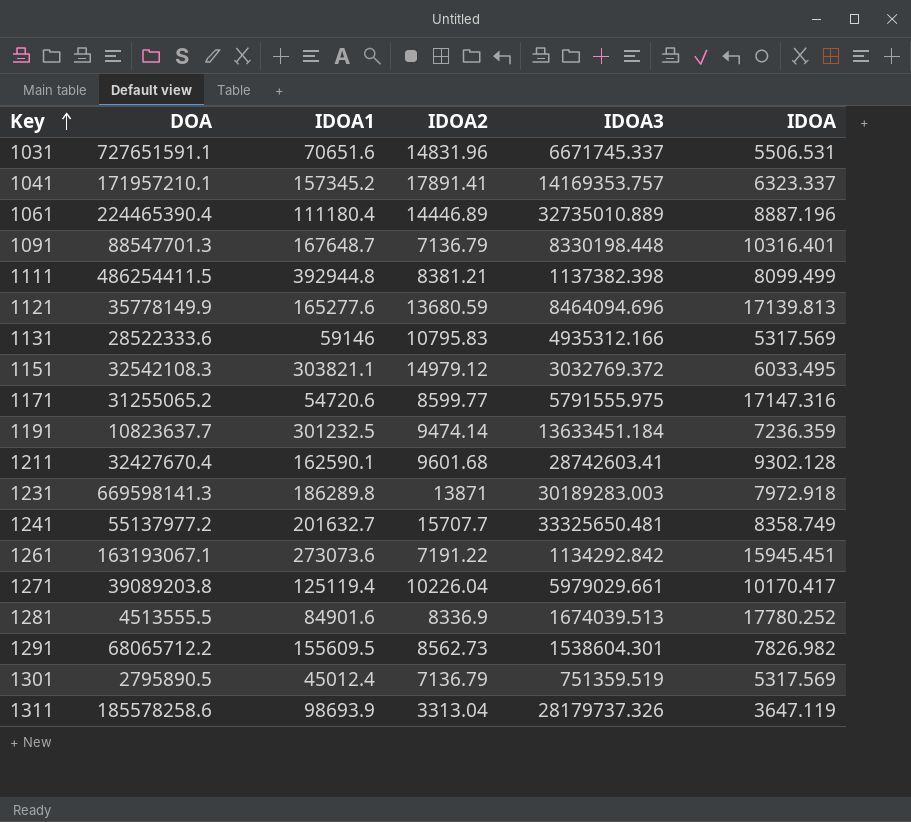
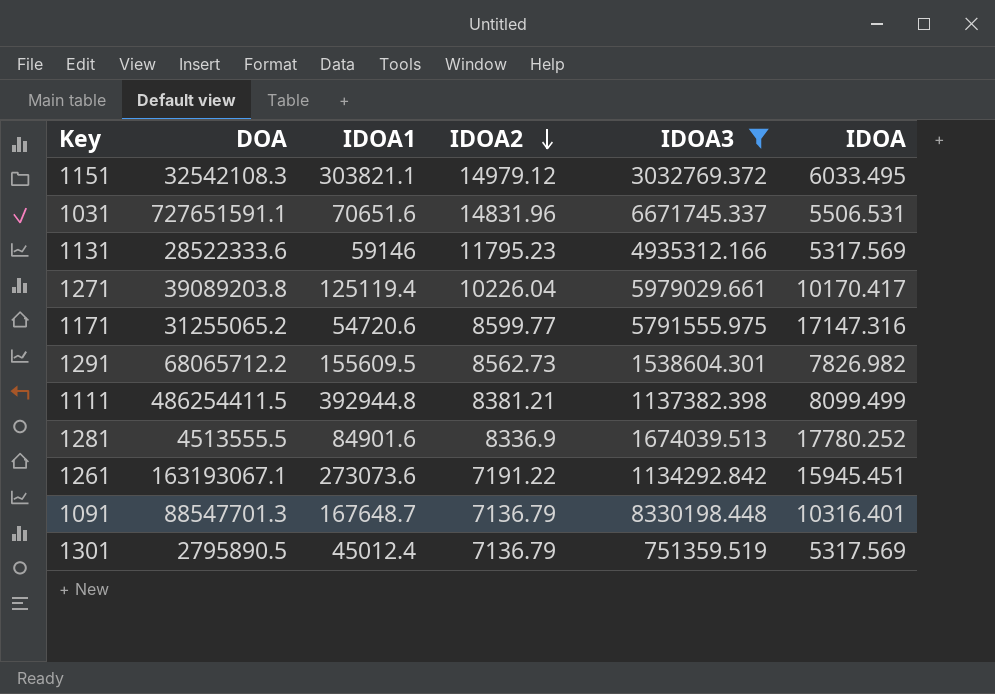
filter: none -> IDOA3 <= 8330198.448
row order: Key ascending -> IDOA2 descending
1131 | IDOA2: 10795.83 -> 11795.23

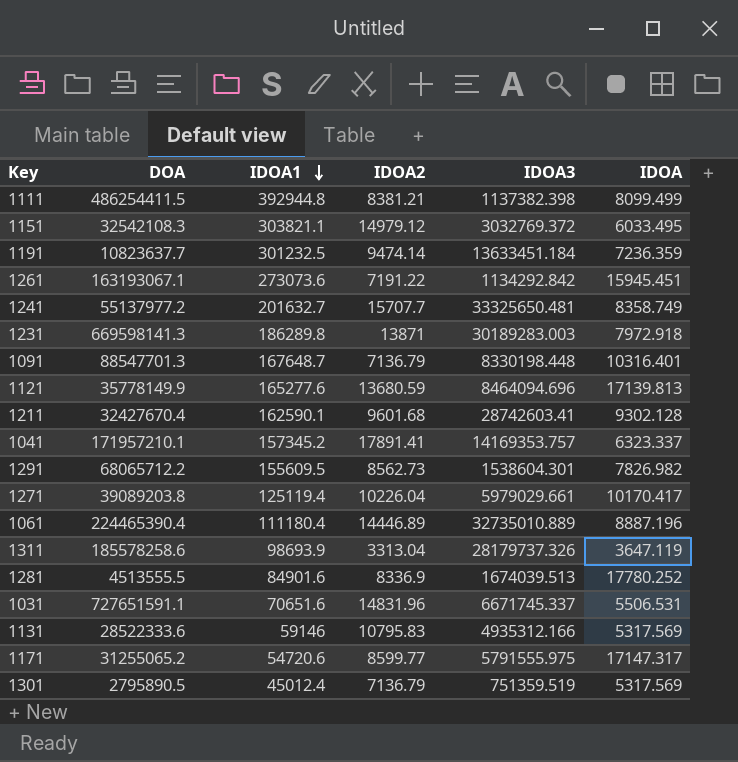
filter: IDOA3 <= 8330198.448 -> none
row order: IDOA2 descending -> IDOA1 descending
1131 | IDOA2: 11795.23 -> 10795.83
1171 | IDOA: 17147.316 -> 17147.317

